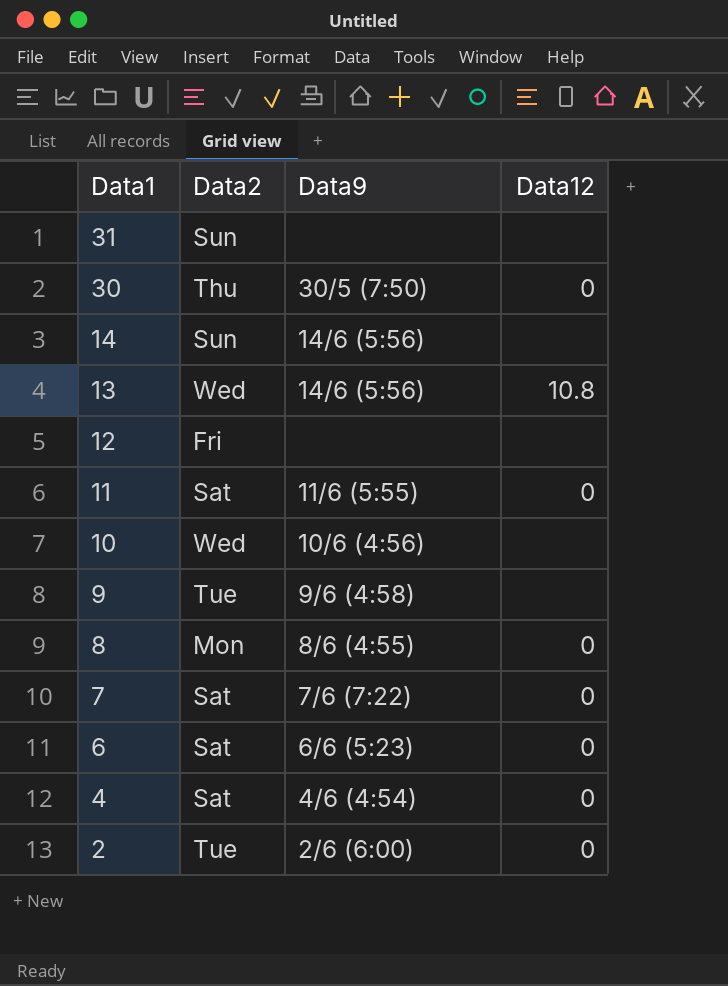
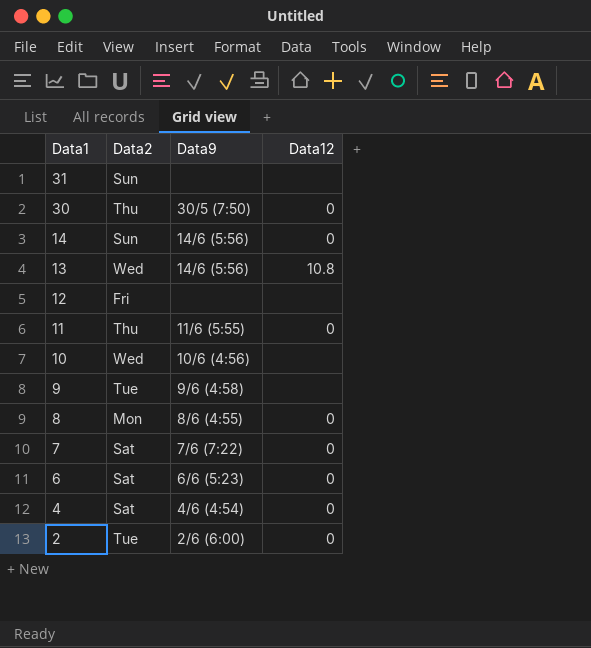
14 | Data12: none -> 0
11 | Data2: Sat -> Thu

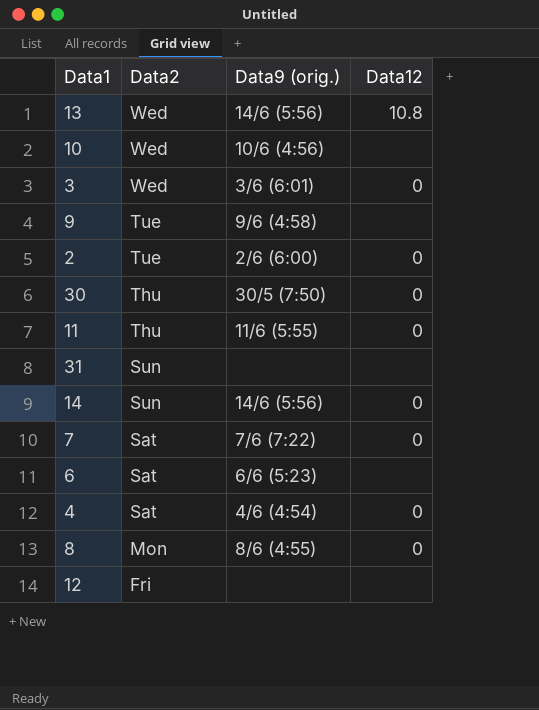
row order: Data1 descending -> Data2 descending
column name: Data9 -> Data9 (orig.)
row 3: none -> Wed | 3/6 (6:01) | 0
6 | Data12: 0 -> none

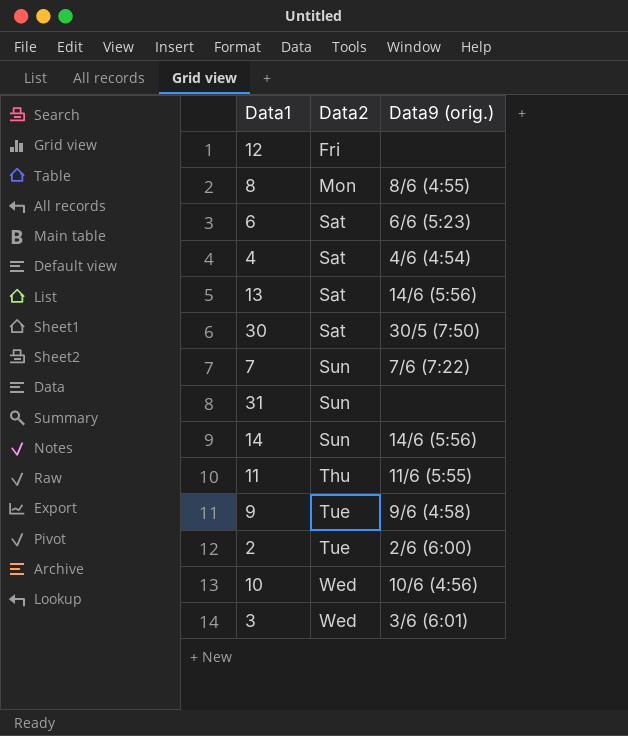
row order: Data2 descending -> Data2 ascending
column Data12 | position: 4 -> none
13 | Data2: Wed -> Sat
30 | Data2: Thu -> Sat
7 | Data2: Sat -> Sun

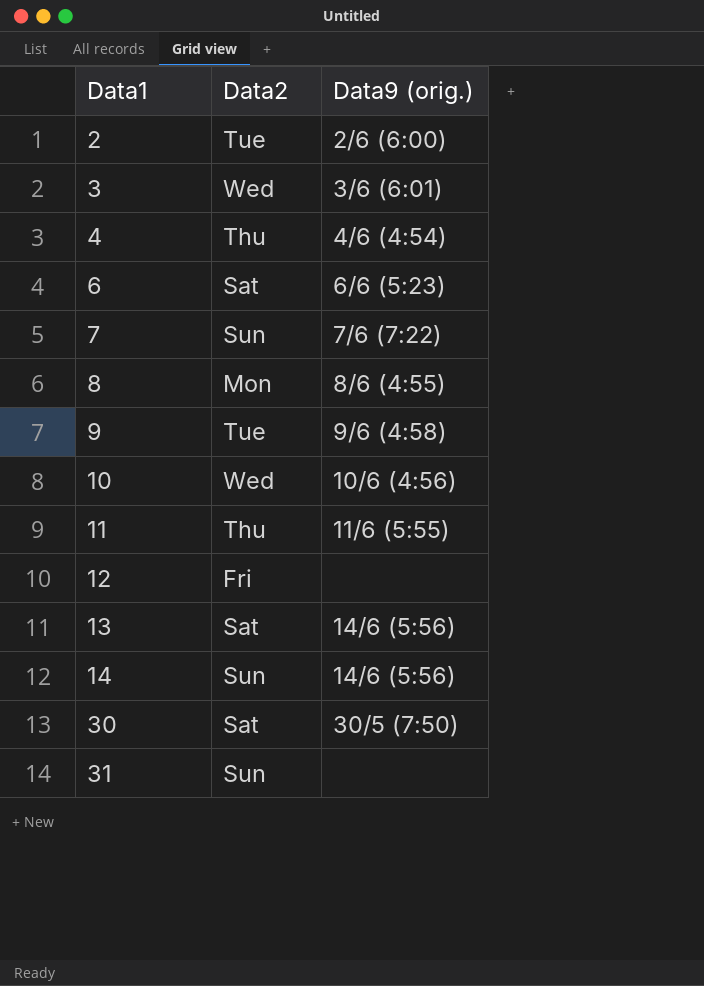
row order: Data2 ascending -> Data1 ascending
4 | Data2: Sat -> Thu

